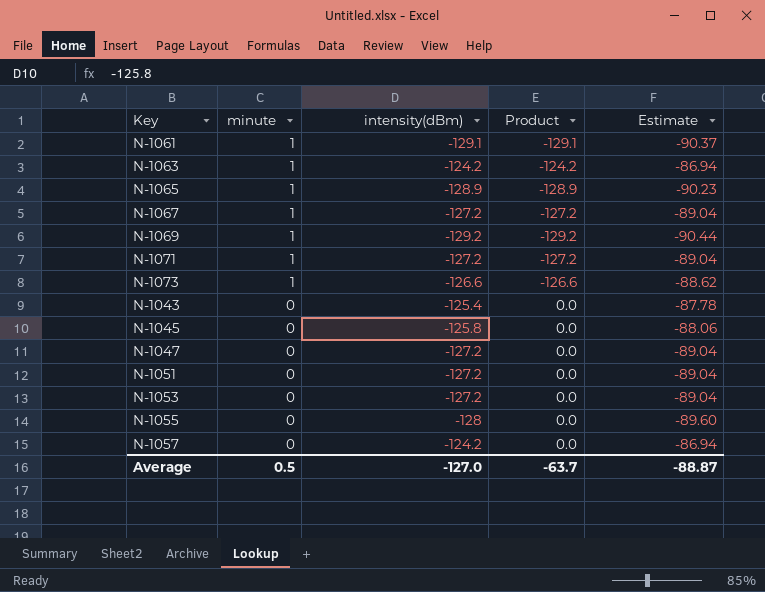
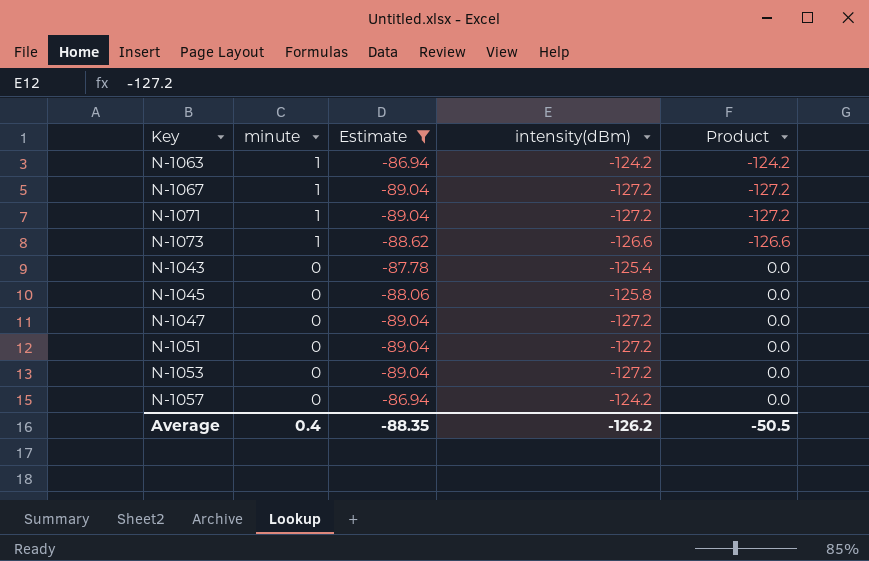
filter: none -> Estimate >= -89.04
column Estimate | position: 5 -> 3
Average | minute: 0.5 -> 0.4
Average | Estimate: -88.87 -> -88.35
Average | intensity(dBm): -127.0 -> -126.2
Average | Product: -63.7 -> -50.5

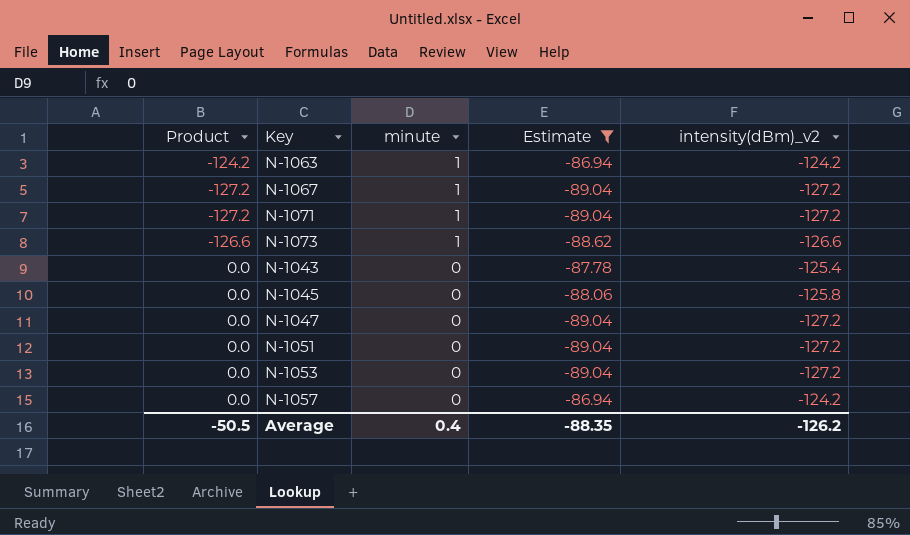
column Product | position: 5 -> 1
column name: intensity(dBm) -> intensity(dBm)_v2

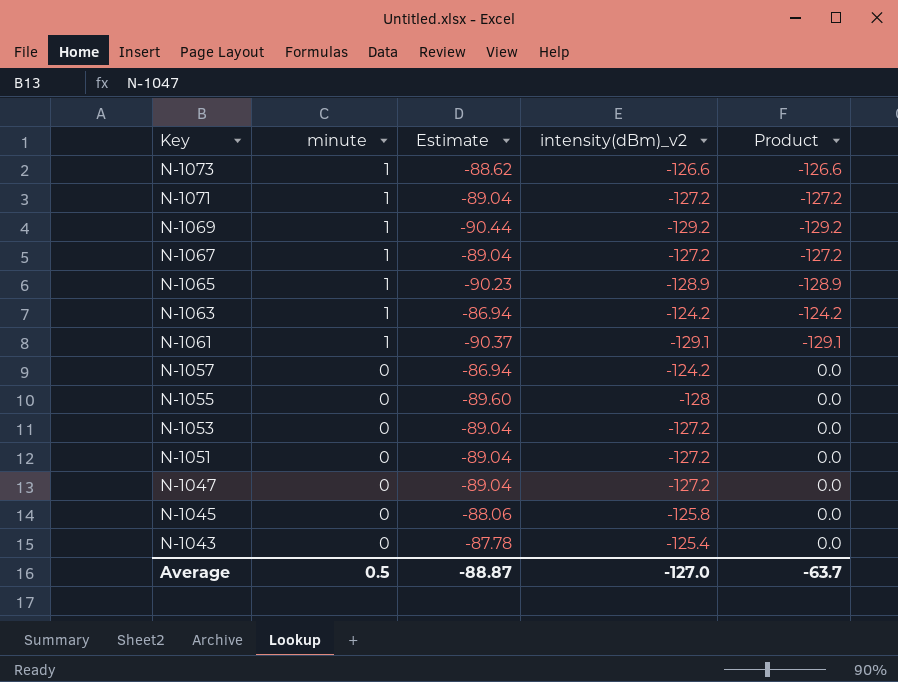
filter: Estimate >= -89.04 -> none
row order: minute descending -> Key descending
column Product | position: 1 -> 5
Average | minute: 0.4 -> 0.5
Average | Estimate: -88.35 -> -88.87
Average | intensity(dBm)_v2: -126.2 -> -127.0
Average | Product: -50.5 -> -63.7

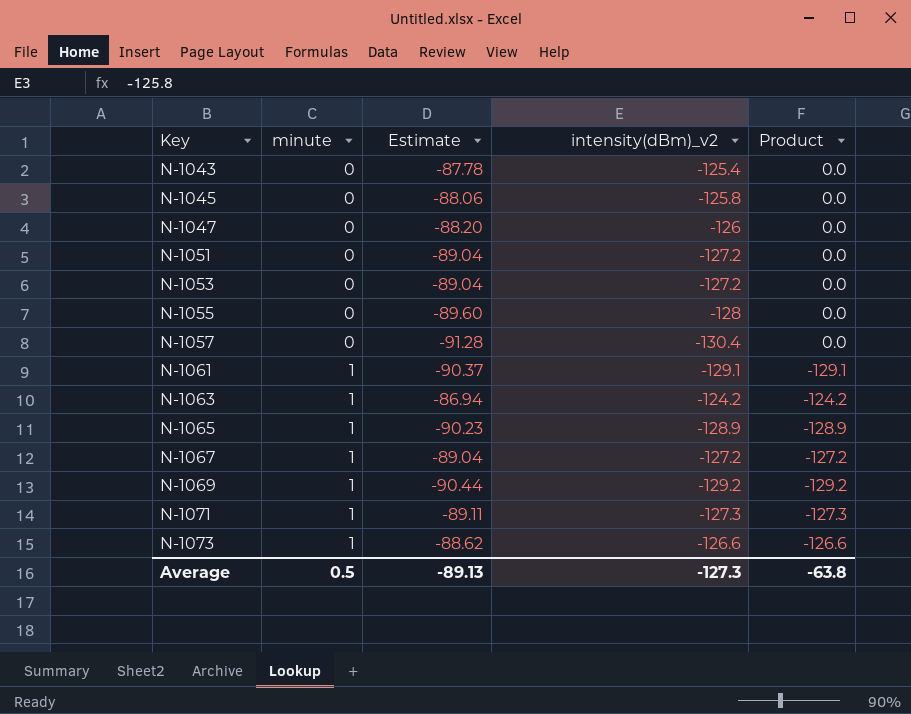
row order: Key descending -> Key ascending
N-1047 | Estimate: -89.04 -> -88.20
N-1047 | intensity(dBm)_v2: -127.2 -> -126
N-1057 | Estimate: -86.94 -> -91.28
N-1057 | intensity(dBm)_v2: -124.2 -> -130.4
N-1071 | Estimate: -89.04 -> -89.11
N-1071 | intensity(dBm)_v2: -127.2 -> -127.3
N-1071 | Product: -127.2 -> -127.3
Average | Estimate: -88.87 -> -89.13
Average | intensity(dBm)_v2: -127.0 -> -127.3
Average | Product: -63.7 -> -63.8

